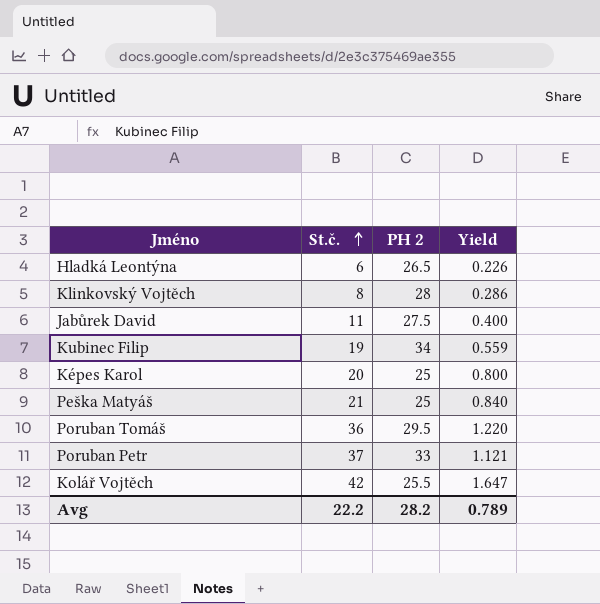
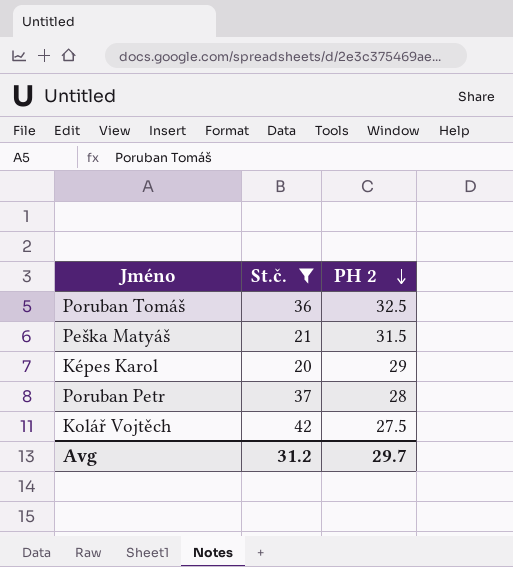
filter: none -> St.č. >= 20
row order: St.č. ascending -> PH 2 descending
column Yield | formula: [St.č.] / [PH 2] -> none
Poruban Tomáš | PH 2: 29.5 -> 32.5
Peška Matyáš | PH 2: 25 -> 31.5
Képes Karol | PH 2: 25 -> 29
Poruban Petr | PH 2: 33 -> 28
Kolář Vojtěch | PH 2: 25.5 -> 27.5
Avg | St.č.: 22.2 -> 31.2
Avg | PH 2: 28.2 -> 29.7

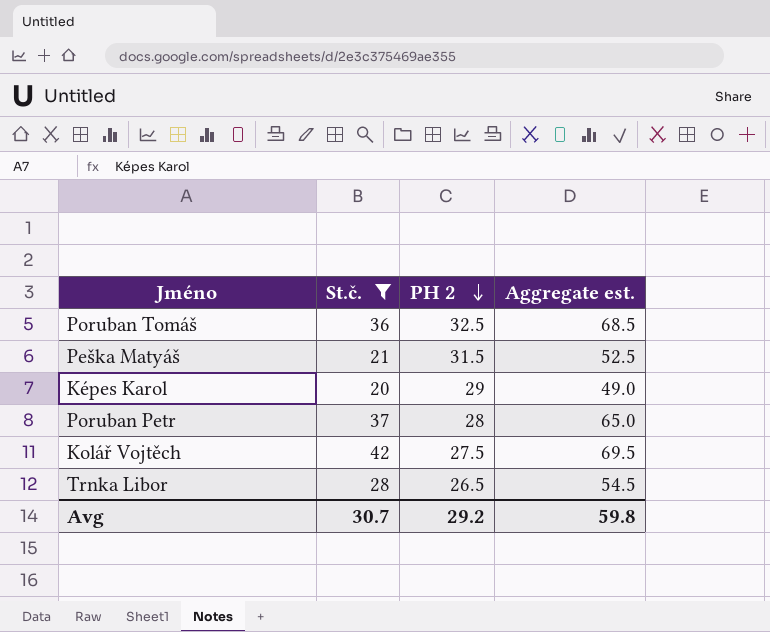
column Aggregate est. | formula: none -> [St.č.] + [PH 2]
row Trnka Libor: none -> 28 | 26.5 | 54.5
Avg | St.č.: 31.2 -> 30.7
Avg | PH 2: 29.7 -> 29.2

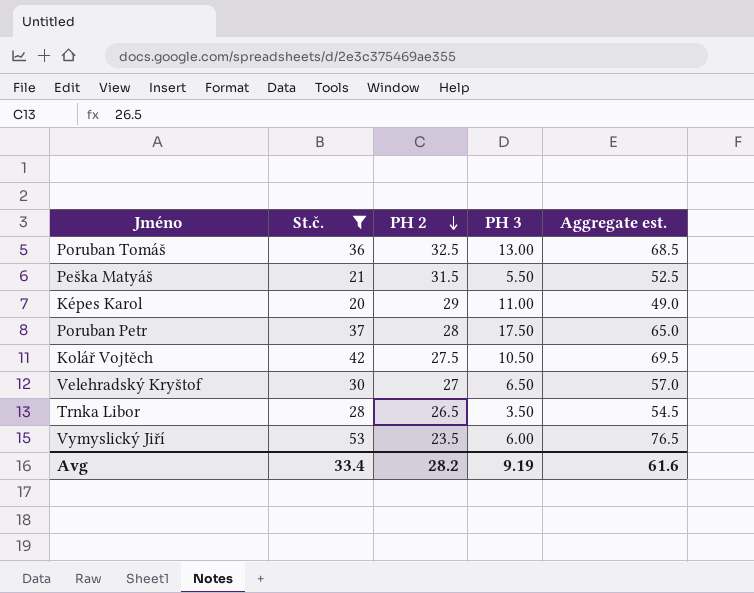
column PH 3 | position: none -> 4
row Velehradský Kryštof: none -> 30 | 27 | 6.50 | 57.0
row Vymyslický Jiří: none -> 53 | 23.5 | 6.00 | 76.5
Avg | St.č.: 30.7 -> 33.4
Avg | PH 2: 29.2 -> 28.2
Avg | Aggregate est.: 59.8 -> 61.6

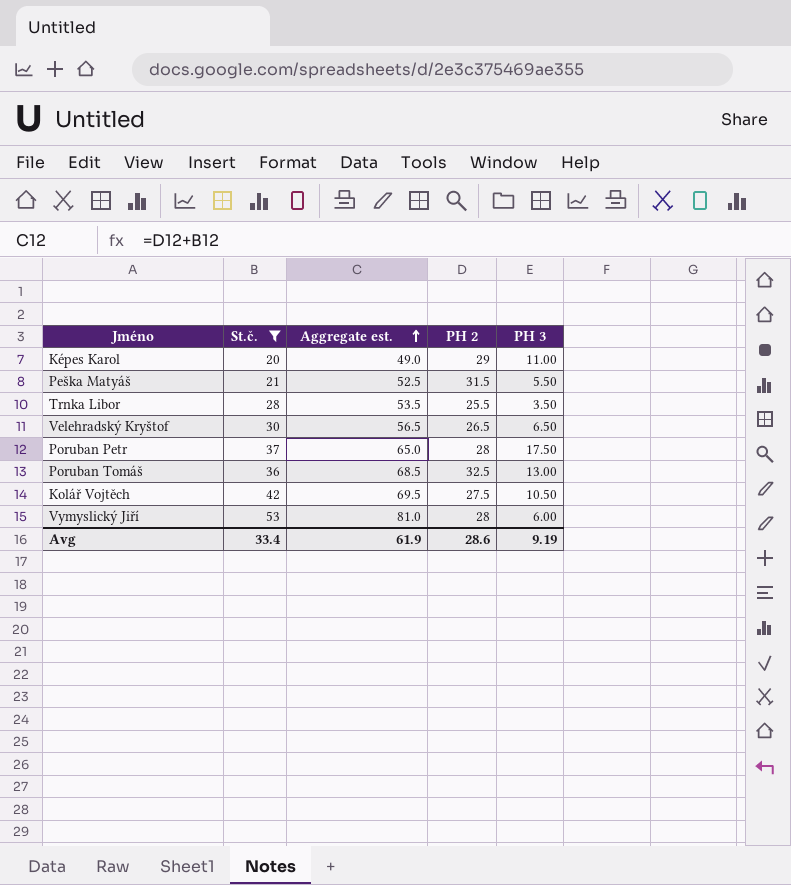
row order: PH 2 descending -> Aggregate est. ascending
column Aggregate est. | position: 5 -> 3
Trnka Libor | Aggregate est.: 54.5 -> 53.5
Trnka Libor | PH 2: 26.5 -> 25.5
Velehradský Kryštof | Aggregate est.: 57.0 -> 56.5
Velehradský Kryštof | PH 2: 27 -> 26.5
Vymyslický Jiří | Aggregate est.: 76.5 -> 81.0
Vymyslický Jiří | PH 2: 23.5 -> 28
Avg | Aggregate est.: 61.6 -> 61.9
Avg | PH 2: 28.2 -> 28.6

